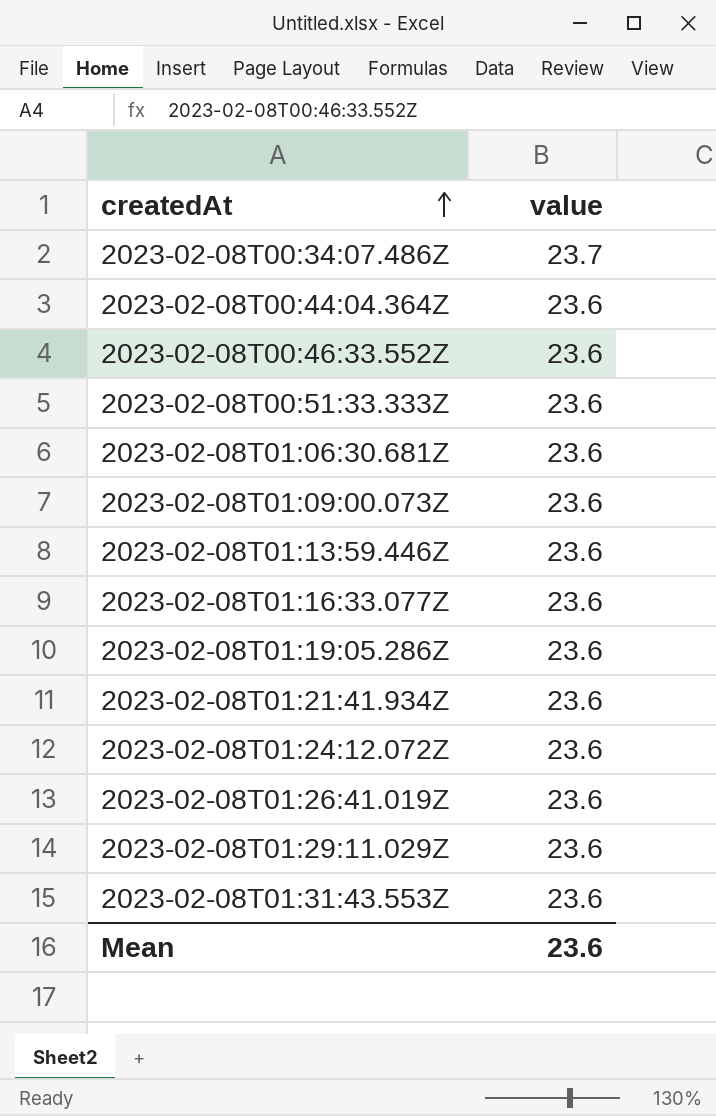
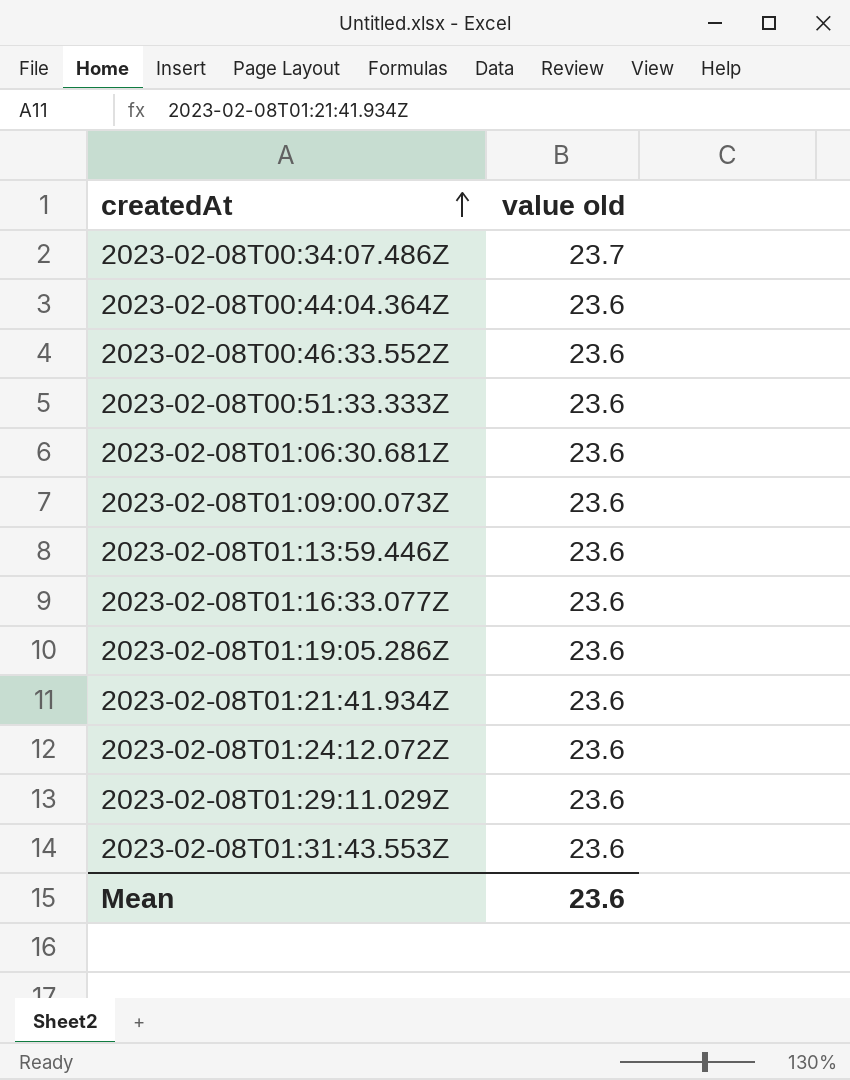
column name: value -> value old
row 2023-02-08T01:26:41.019Z: 23.6 -> none

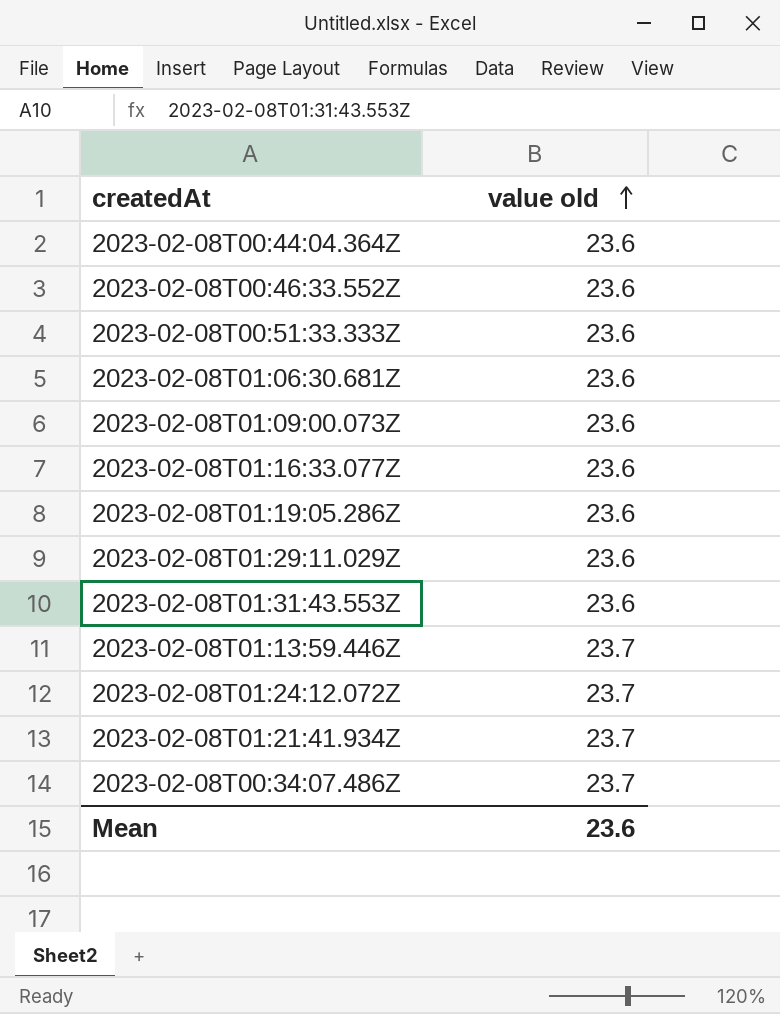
row order: createdAt ascending -> value old ascending
2023-02-08T01:13:59.446Z | value old: 23.6 -> 23.7
2023-02-08T01:24:12.072Z | value old: 23.6 -> 23.7
2023-02-08T01:21:41.934Z | value old: 23.6 -> 23.7

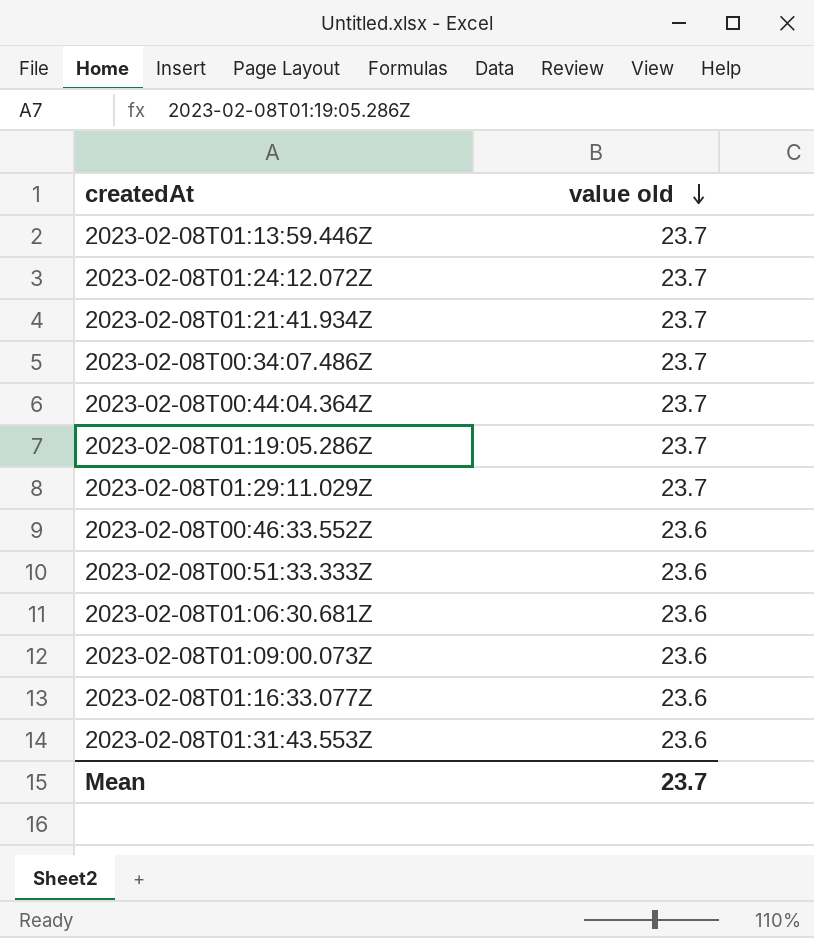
row order: value old ascending -> value old descending
2023-02-08T00:44:04.364Z | value old: 23.6 -> 23.7
2023-02-08T01:19:05.286Z | value old: 23.6 -> 23.7
2023-02-08T01:29:11.029Z | value old: 23.6 -> 23.7
Mean | value old: 23.6 -> 23.7

